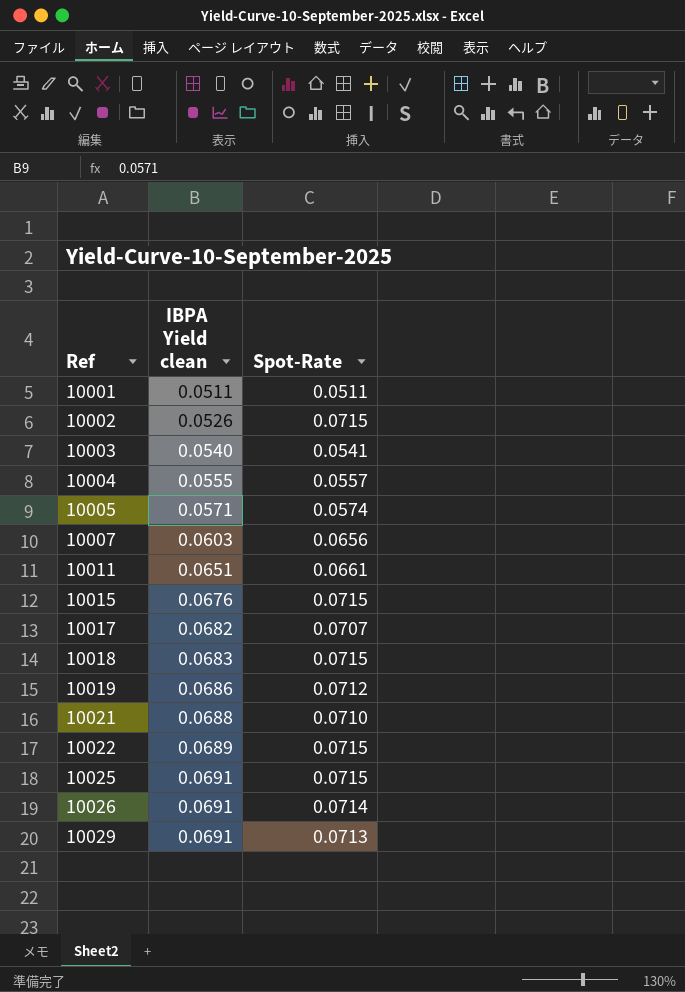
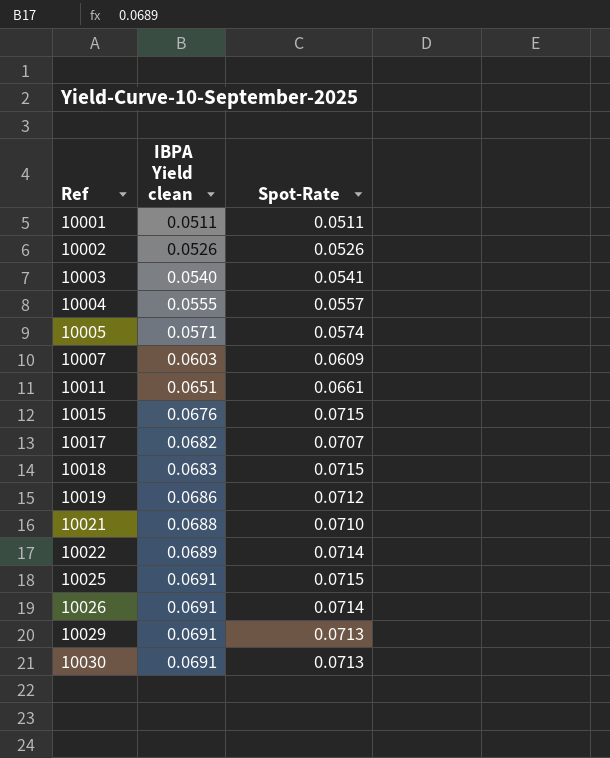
10002 | Spot-Rate: 0.0715 -> 0.0526
10007 | Spot-Rate: 0.0656 -> 0.0609
10022 | Spot-Rate: 0.0715 -> 0.0714
row 10030: none -> 0.0691 | 0.0713

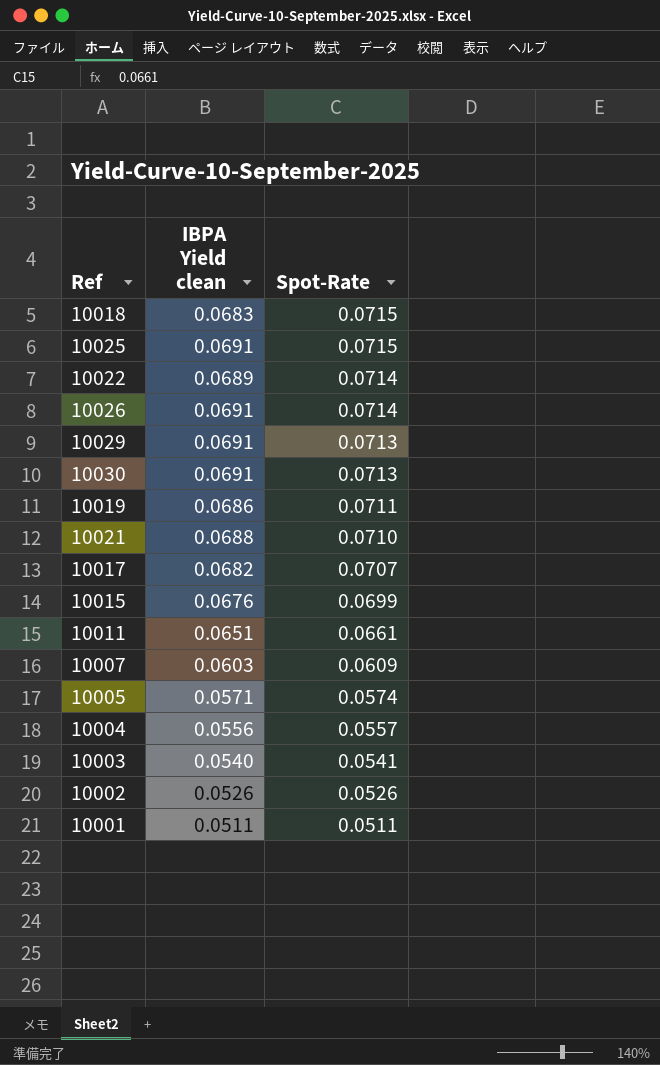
row order: Ref ascending -> Spot-Rate descending
10019 | Spot-Rate: 0.0712 -> 0.0711
10015 | Spot-Rate: 0.0715 -> 0.0699
10004 | IBPA Yield clean: 0.0555 -> 0.0556

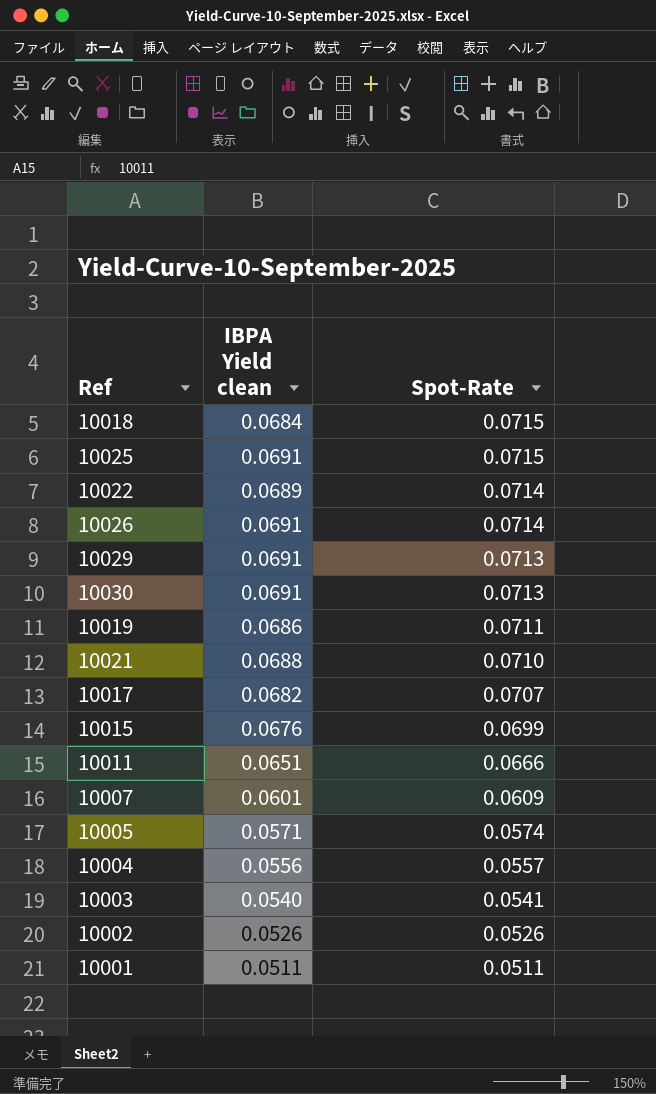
10018 | IBPA Yield clean: 0.0683 -> 0.0684
10011 | Spot-Rate: 0.0661 -> 0.0666
10007 | IBPA Yield clean: 0.0603 -> 0.0601

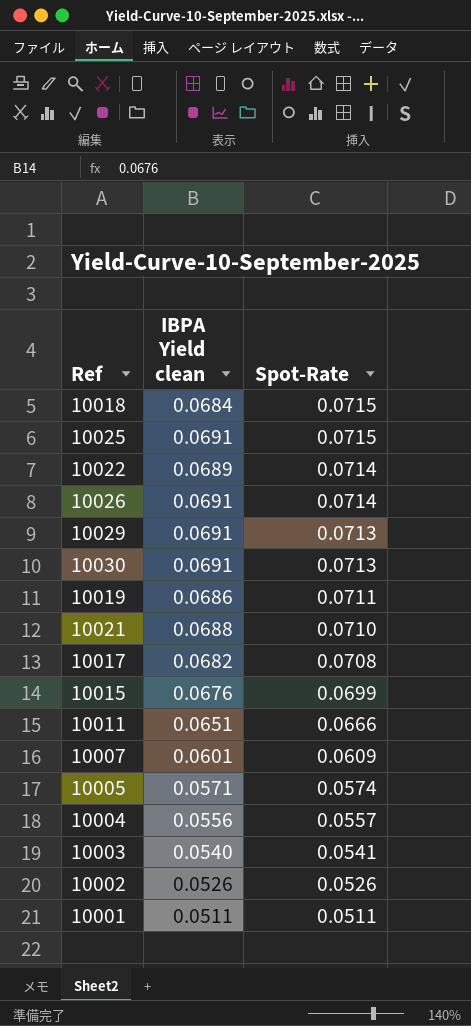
10017 | Spot-Rate: 0.0707 -> 0.0708

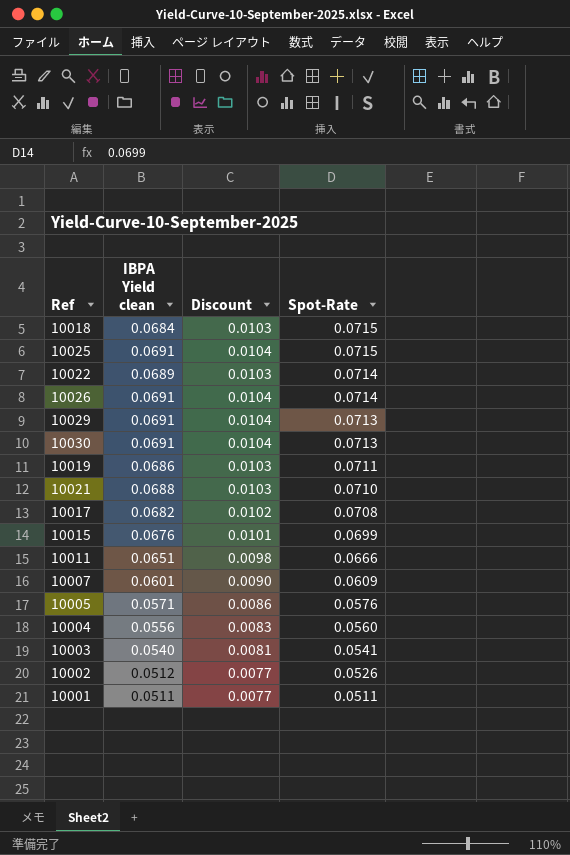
column Discount | formula: none -> [IBPA Yield clean] * 0.15
10005 | Spot-Rate: 0.0574 -> 0.0576
10004 | Spot-Rate: 0.0557 -> 0.0560
10002 | IBPA Yield clean: 0.0526 -> 0.0512

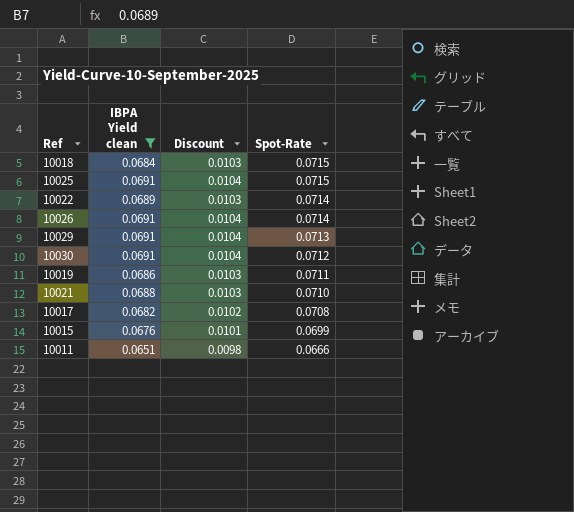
filter: none -> IBPA Yield clean >= 0.0651
10030 | Spot-Rate: 0.0713 -> 0.0712

